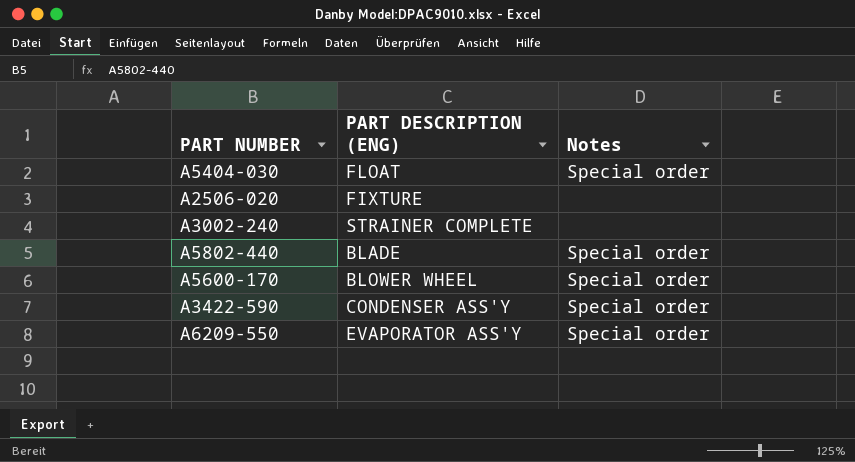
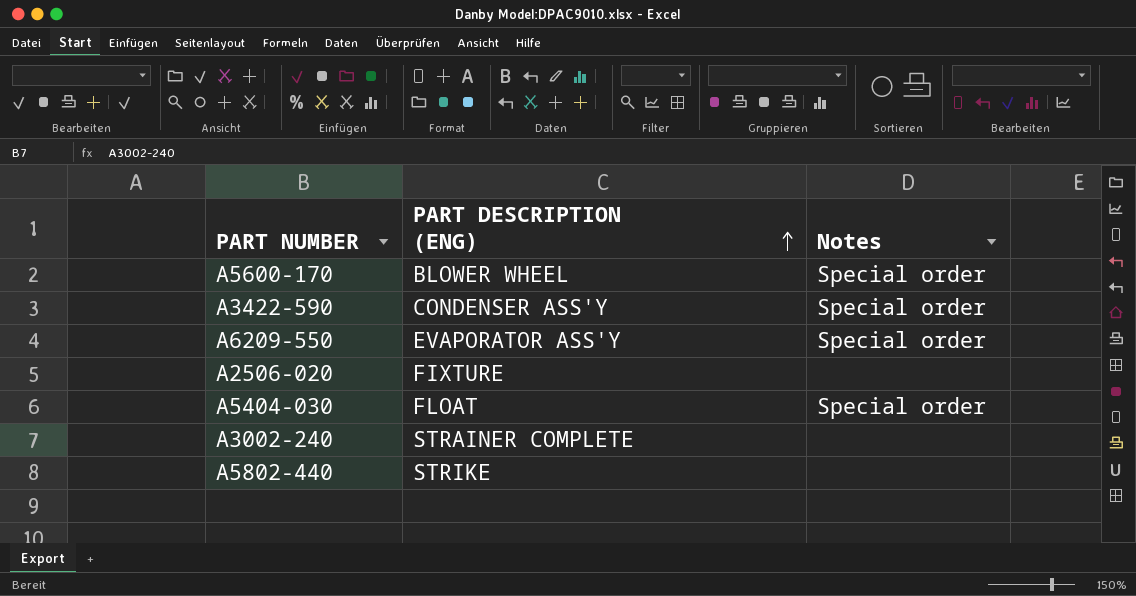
row order: none -> PART DESCRIPTION (ENG) ascending
A5802-440 | PART DESCRIPTION (ENG): BLADE -> STRIKE
A5802-440 | Notes: Special order -> none

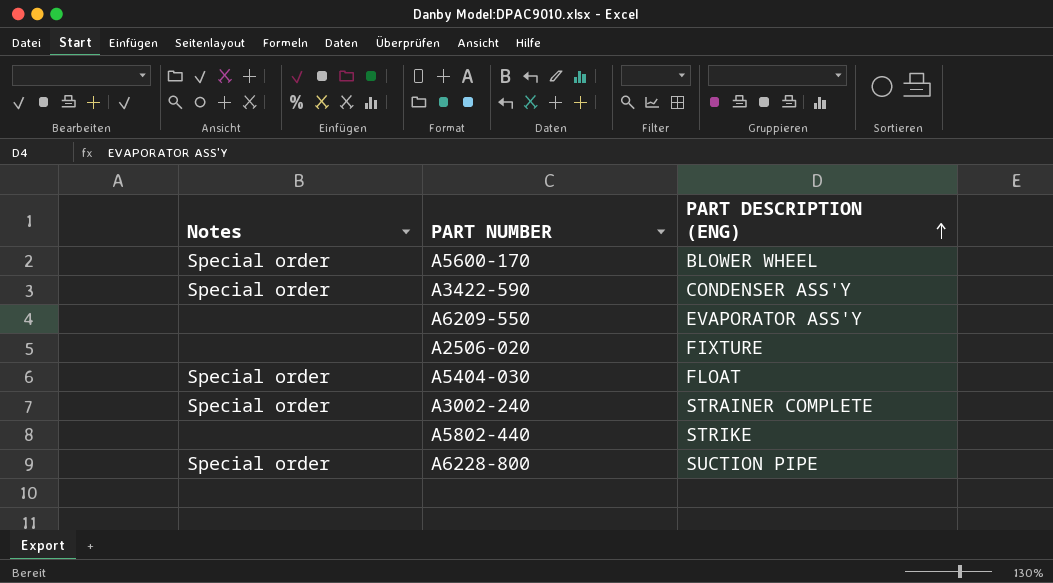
column Notes | position: 3 -> 1
A6209-550 | Notes: Special order -> none
A3002-240 | Notes: none -> Special order
row A6228-800: none -> Special order | SUCTION PIPE

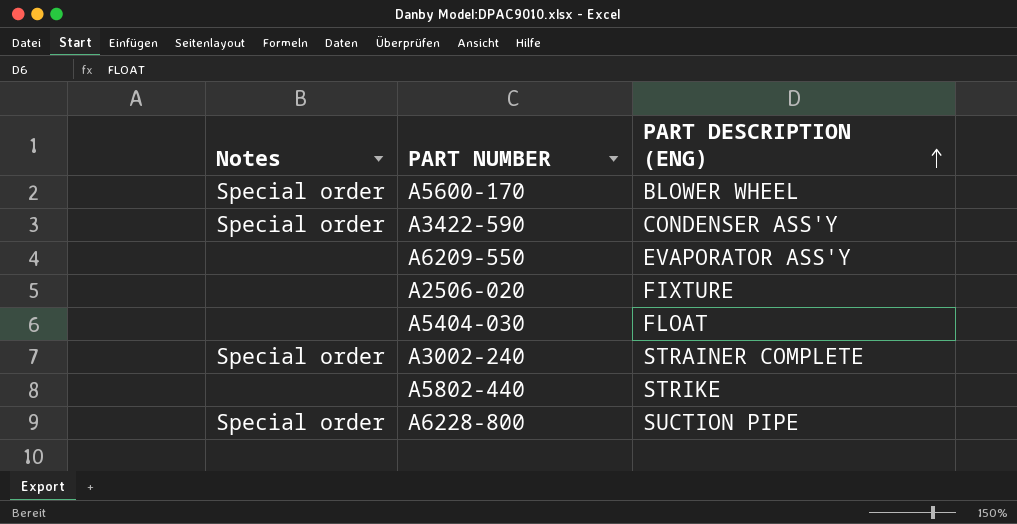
A5404-030 | Notes: Special order -> none

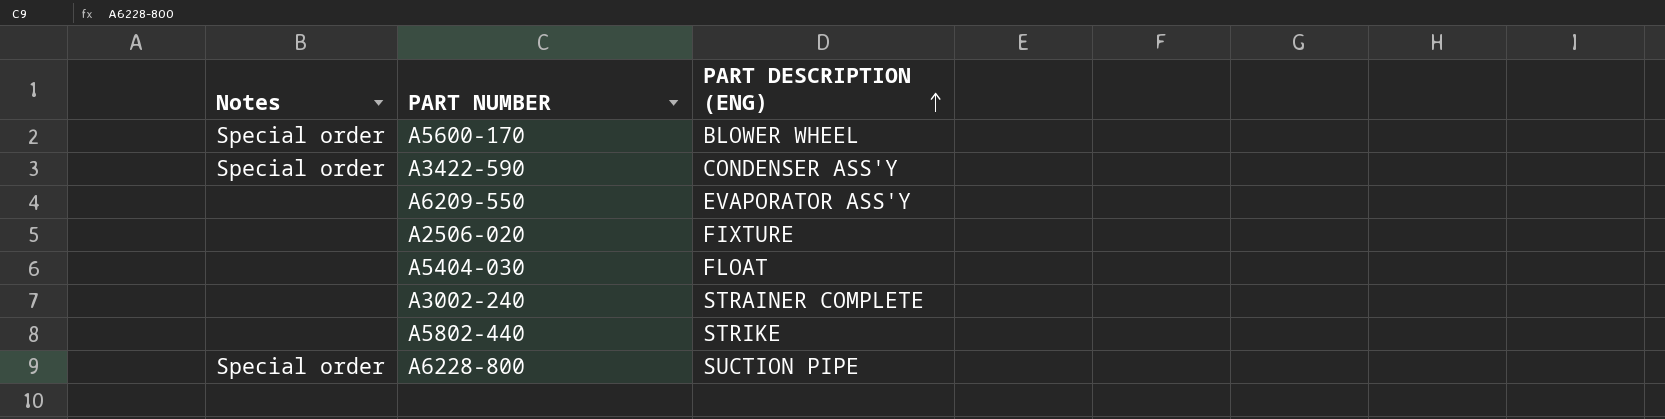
A3002-240 | Notes: Special order -> none

